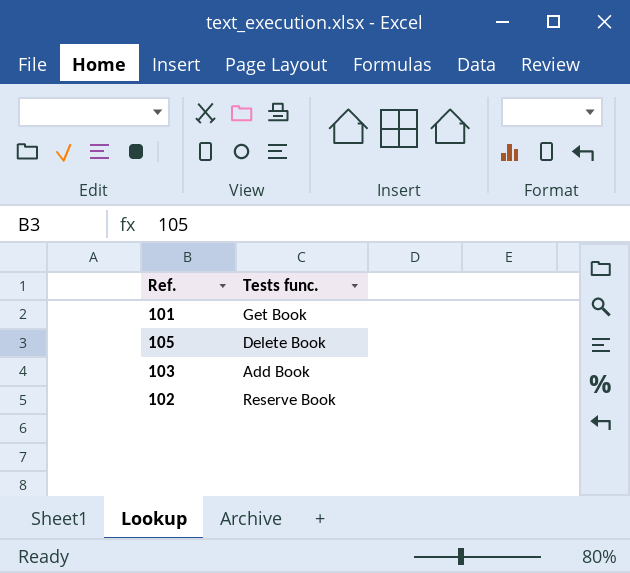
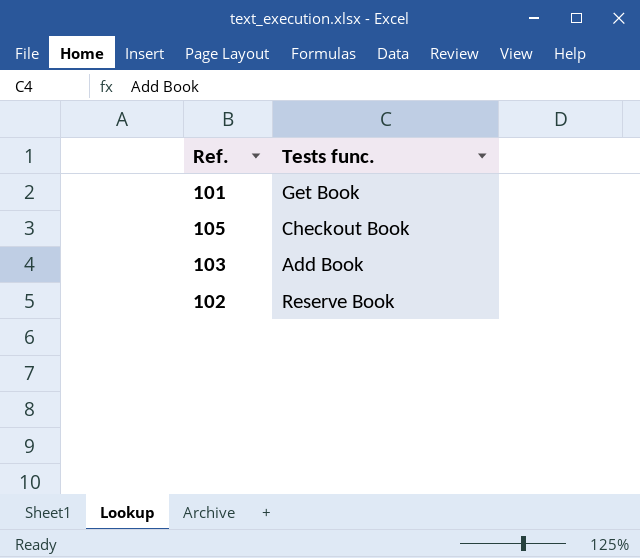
105 | Tests func.: Delete Book -> Checkout Book

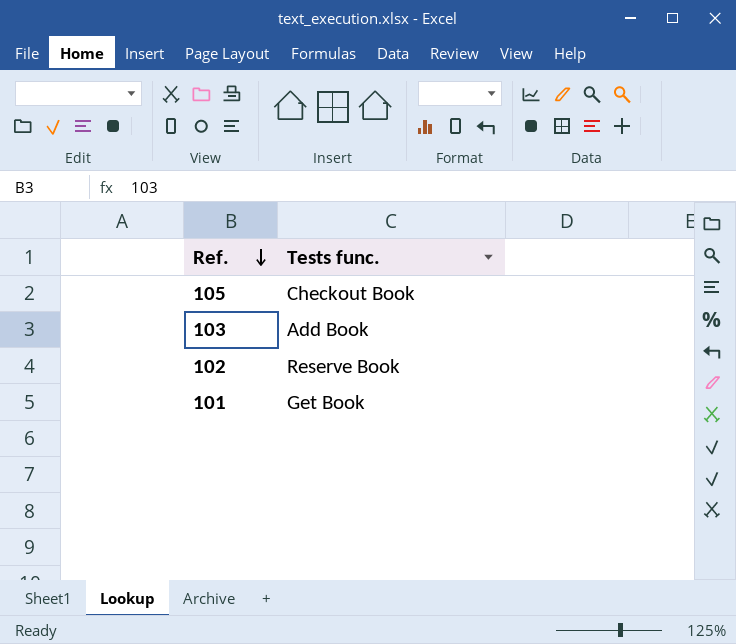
row order: none -> Ref. descending

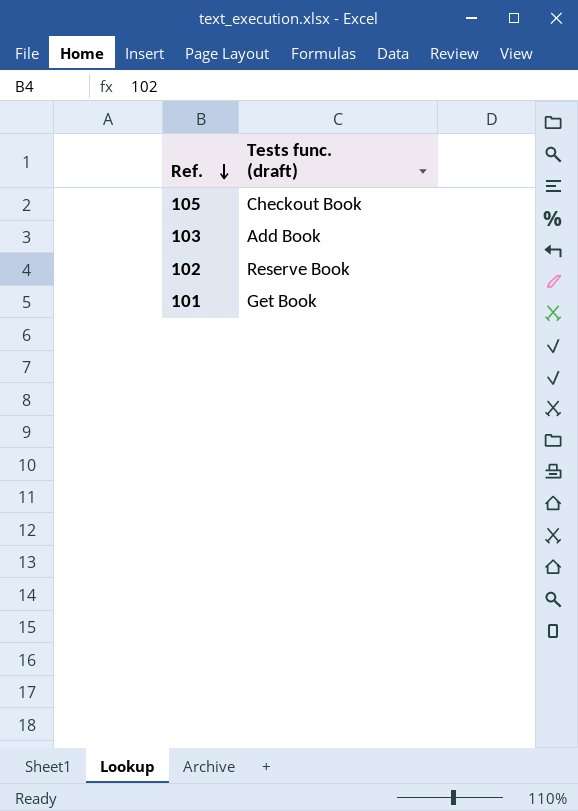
column name: Tests func. -> Tests func. (draft)

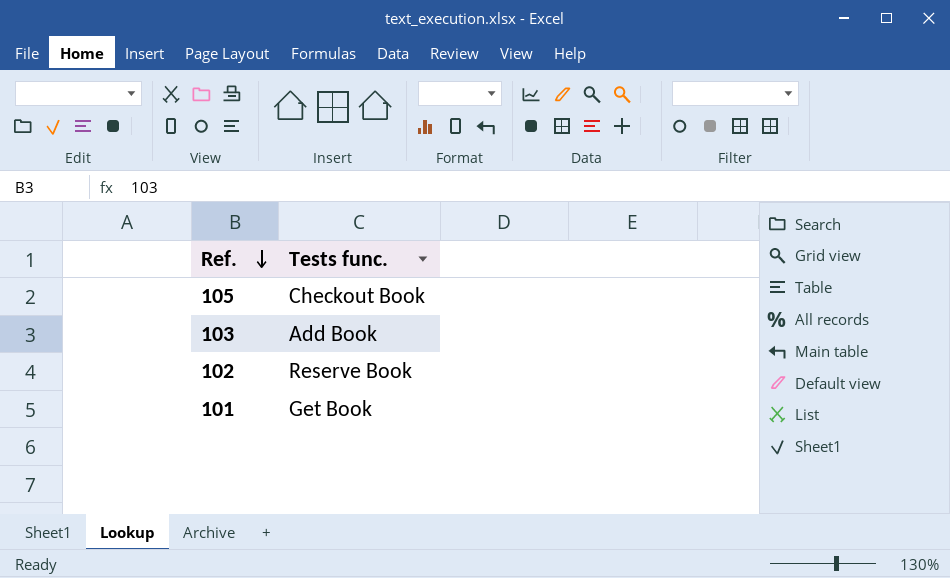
column name: Tests func. (draft) -> Tests func.

